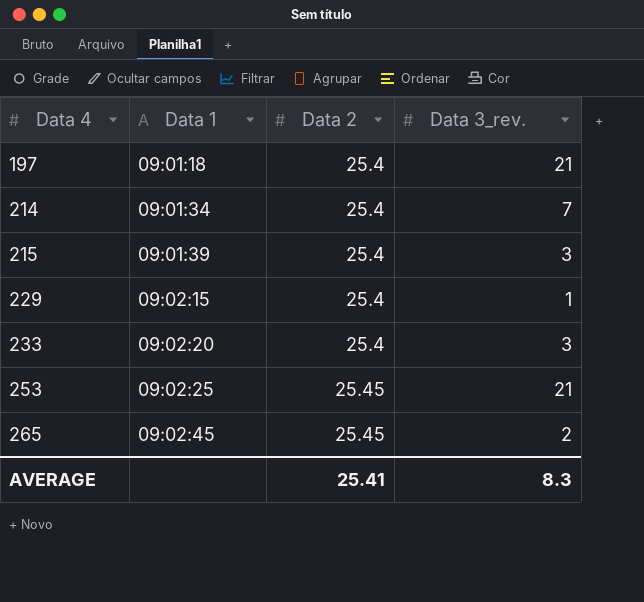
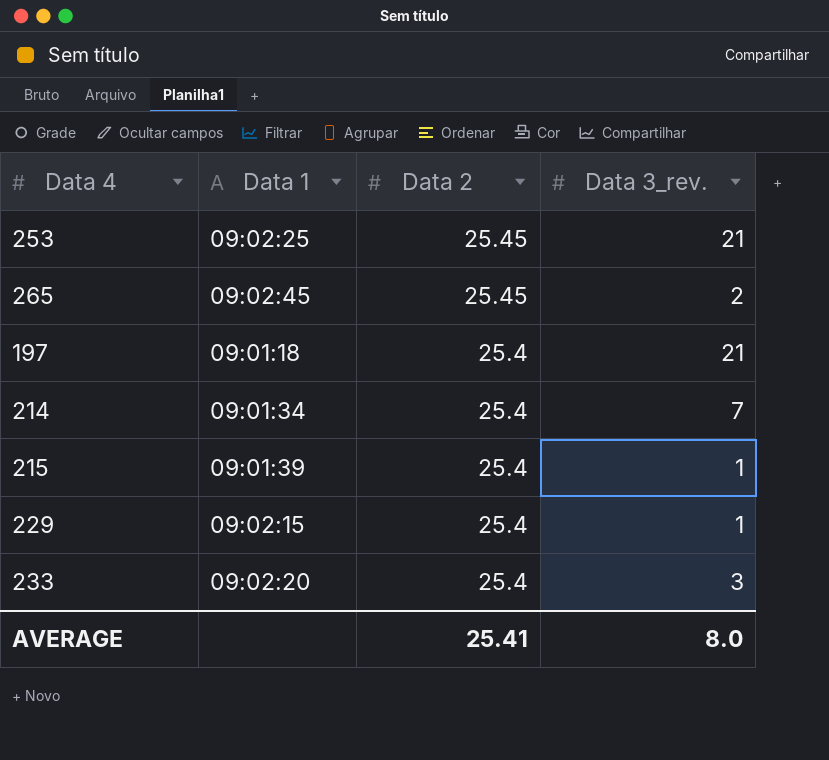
row order: Data 4 ascending -> Data 2 descending
215 | Data 3_rev.: 3 -> 1
AVERAGE | Data 3_rev.: 8.3 -> 8.0

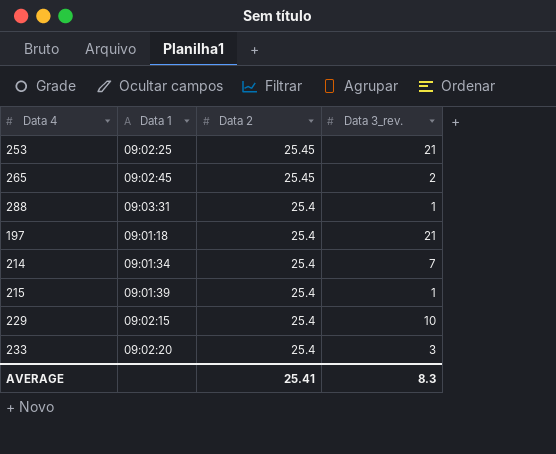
row 288: none -> 09:03:31 | 25.4 | 1
229 | Data 3_rev.: 1 -> 10
AVERAGE | Data 3_rev.: 8.0 -> 8.3

